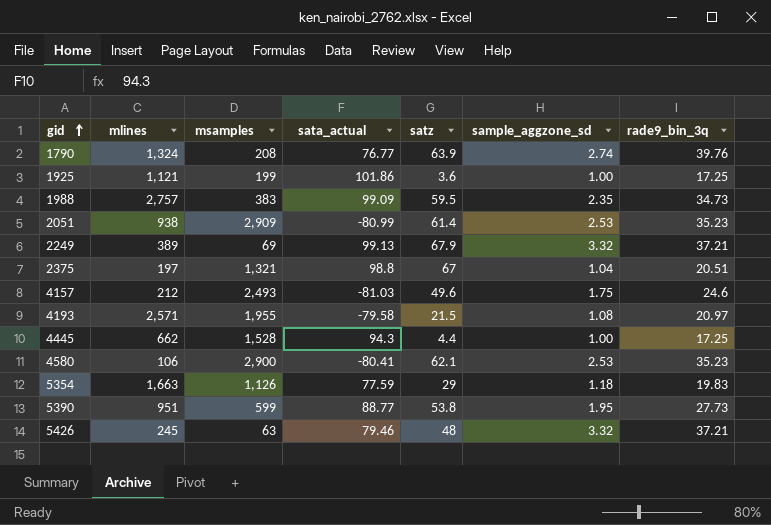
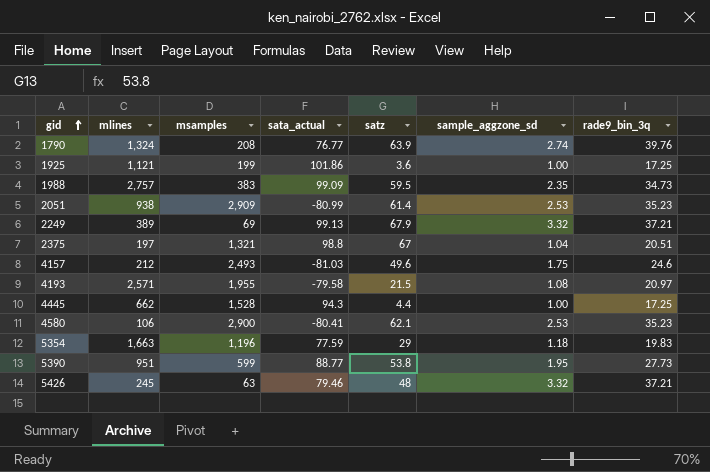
5354 | msamples: 1,126 -> 1,196

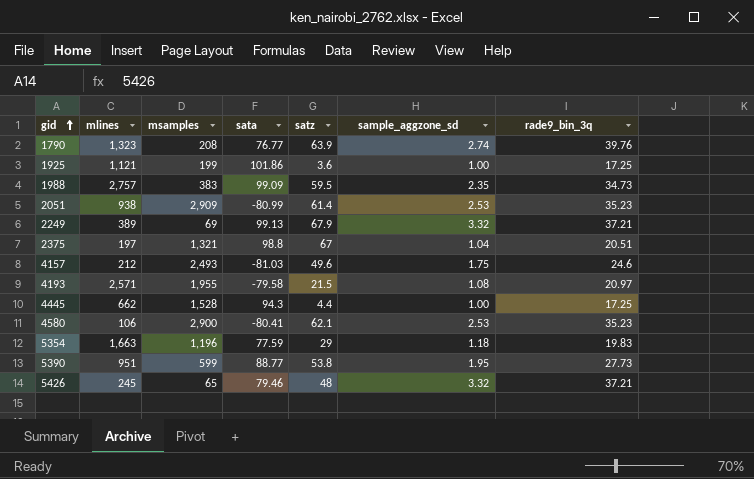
column name: sata_actual -> sata
1790 | mlines: 1,324 -> 1,323
5426 | msamples: 63 -> 65

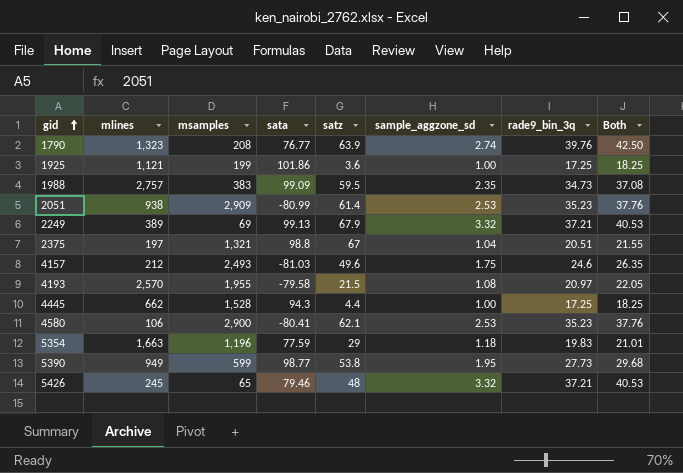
column Both | formula: none -> [sample_aggzone_sd] + [rade9_bin_3q]
4193 | mlines: 2,571 -> 2,570
5390 | mlines: 951 -> 949
5390 | sata: 88.77 -> 98.77

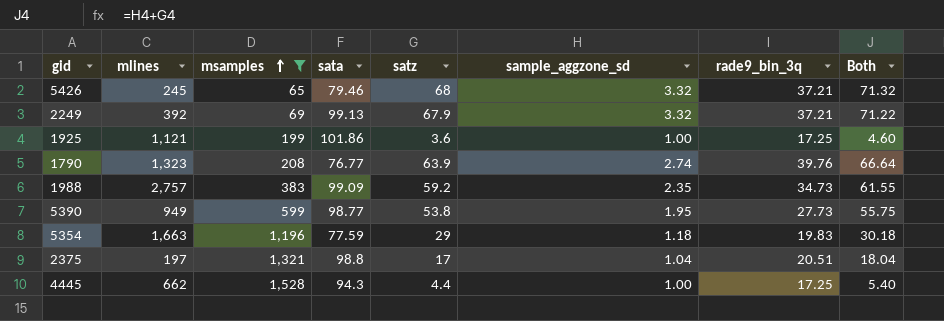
filter: none -> msamples <= 1,528
row order: gid ascending -> msamples ascending
column Both | formula: [sample_aggzone_sd] + [rade9_bin_3q] -> [satz] + [sample_aggzone_sd]
5426 | satz: 48 -> 68
2249 | mlines: 389 -> 392
1988 | satz: 59.5 -> 59.2
2375 | satz: 67 -> 17

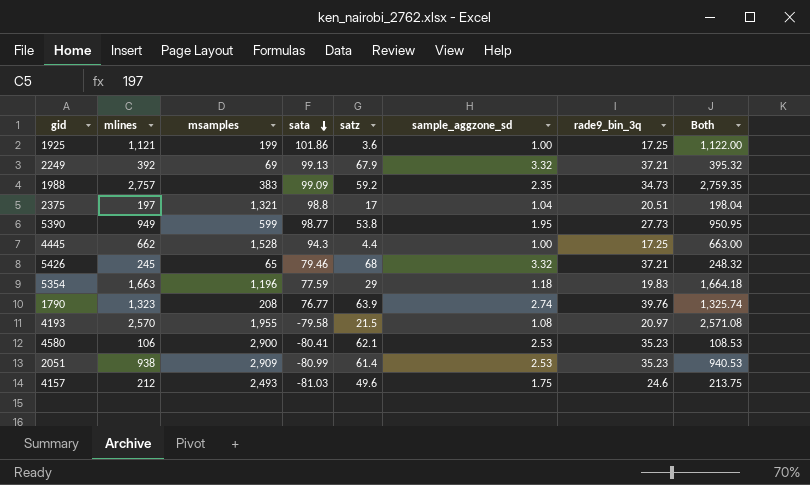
filter: msamples <= 1,528 -> none
row order: msamples ascending -> sata descending
column Both | formula: [satz] + [sample_aggzone_sd] -> [mlines] + [sample_aggzone_sd]

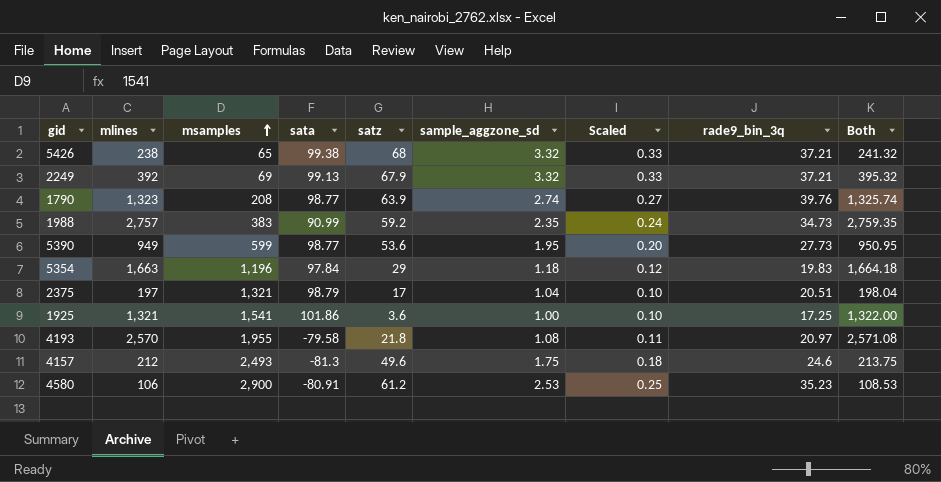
row order: sata descending -> msamples ascending
column Scaled | formula: none -> [sample_aggzone_sd] * 0.1
row 4445: 662 | 1,528 | 94.3 | 4.4 | 1.00 | 17.25 | 663.00 -> none
row 2051: 938 | 2,909 | -80.99 | 61.4 | 2.53 | 35.23 | 940.53 -> none
5426 | mlines: 245 -> 238
5426 | sata: 79.46 -> 99.38
5426 | Both: 248.32 -> 241.32
1790 | sata: 76.77 -> 98.77
1988 | sata: 99.09 -> 90.99
5390 | satz: 53.8 -> 53.6
5354 | sata: 77.59 -> 97.84
2375 | sata: 98.8 -> 98.79
1925 | mlines: 1,121 -> 1,321
1925 | msamples: 199 -> 1,541
1925 | Both: 1,122.00 -> 1,322.00
4193 | satz: 21.5 -> 21.8
4157 | sata: -81.03 -> -81.3
4580 | sata: -80.41 -> -80.91
4580 | satz: 62.1 -> 61.2

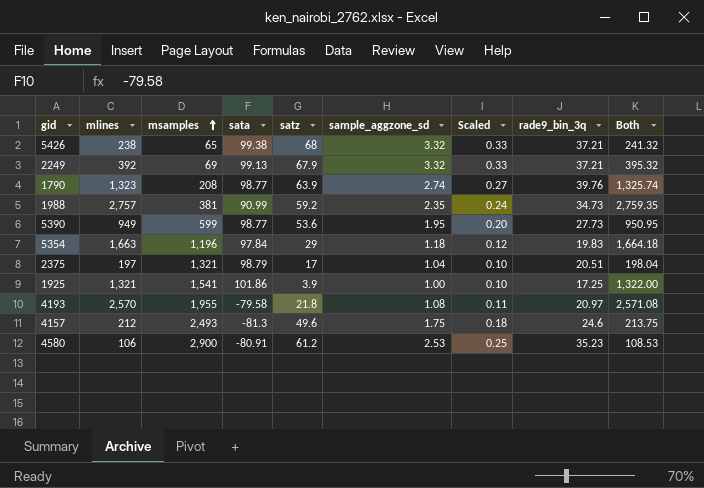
1988 | msamples: 383 -> 381
1925 | satz: 3.6 -> 3.9

